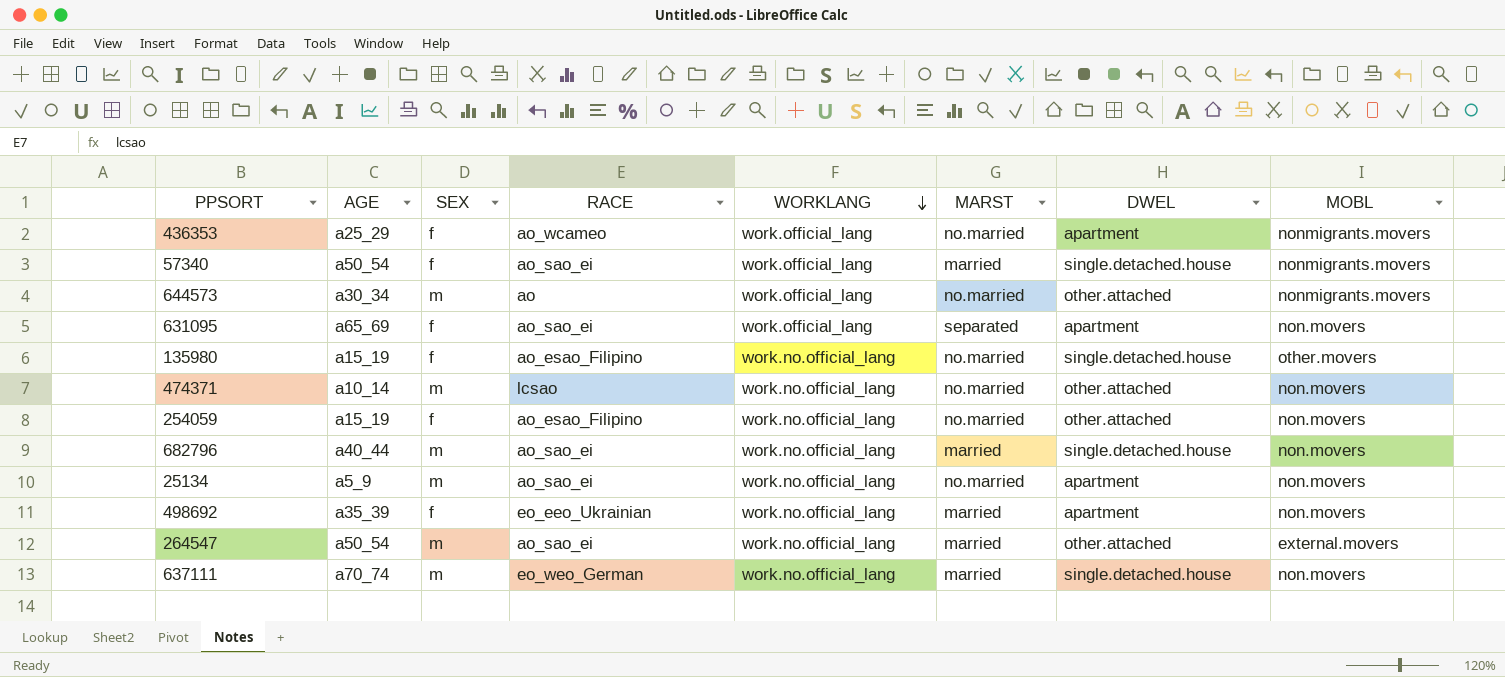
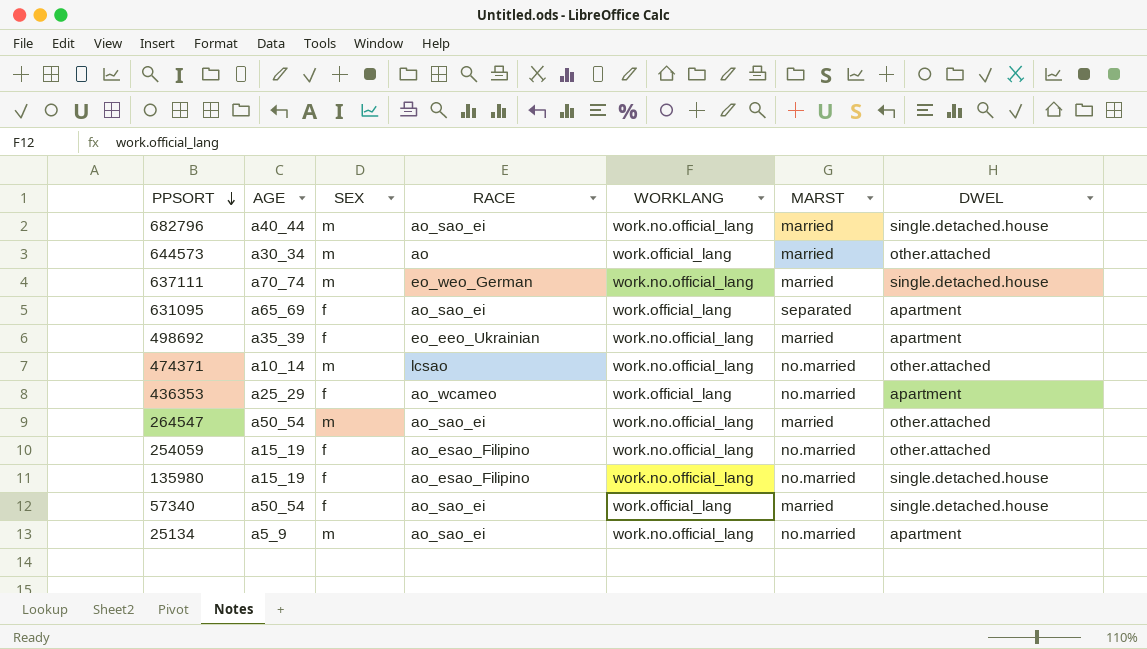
row order: WORKLANG descending -> PPSORT descending
column MOBL | position: 8 -> none
644573 | MARST: no.married -> married

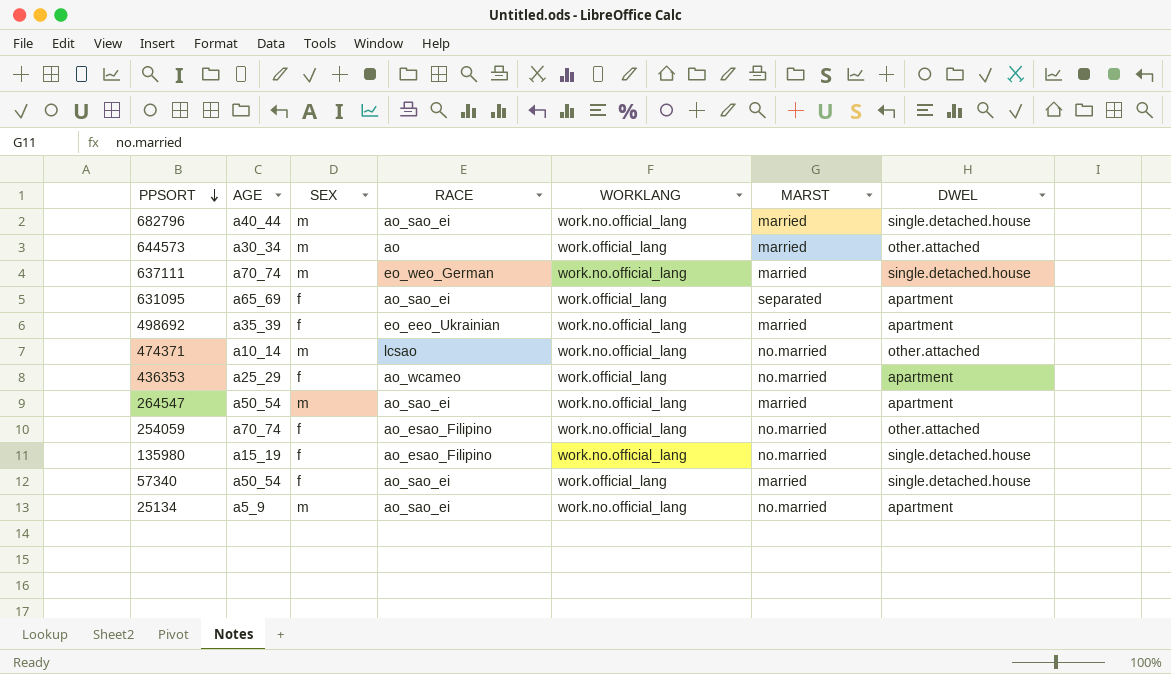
264547 | DWEL: other.attached -> apartment
254059 | AGE: a15_19 -> a70_74

